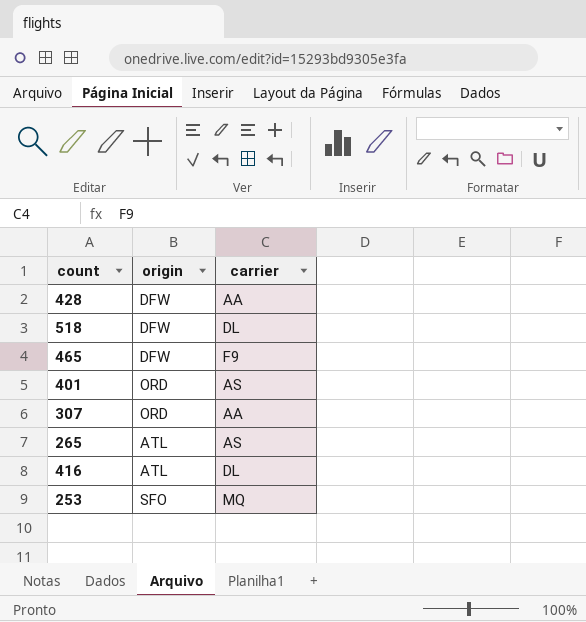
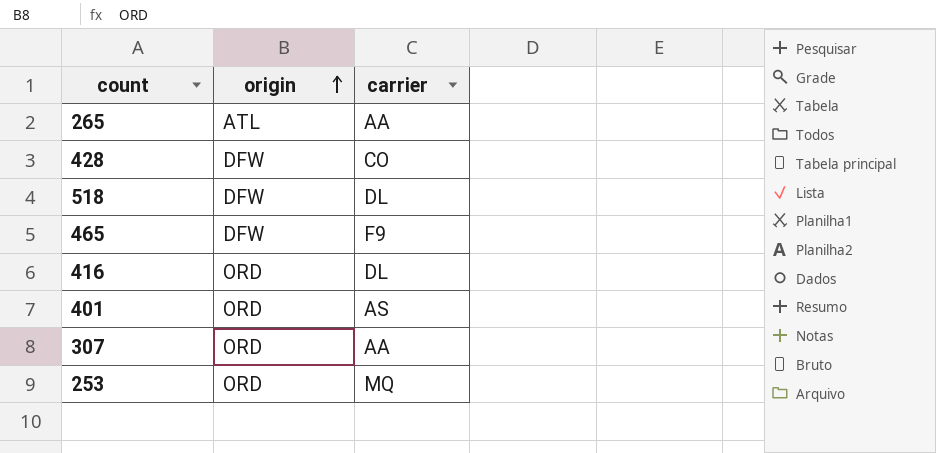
row order: none -> origin ascending
265 | carrier: AS -> AA
428 | carrier: AA -> CO
416 | origin: ATL -> ORD
253 | origin: SFO -> ORD

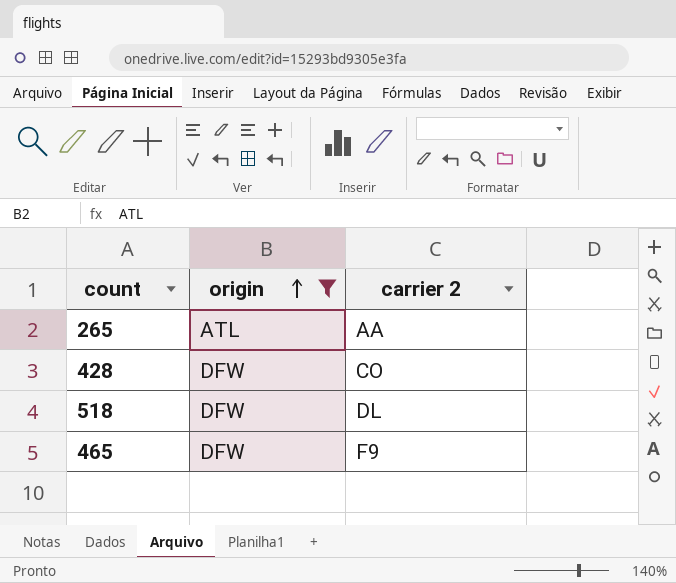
filter: none -> origin != ORD
column name: carrier -> carrier 2

